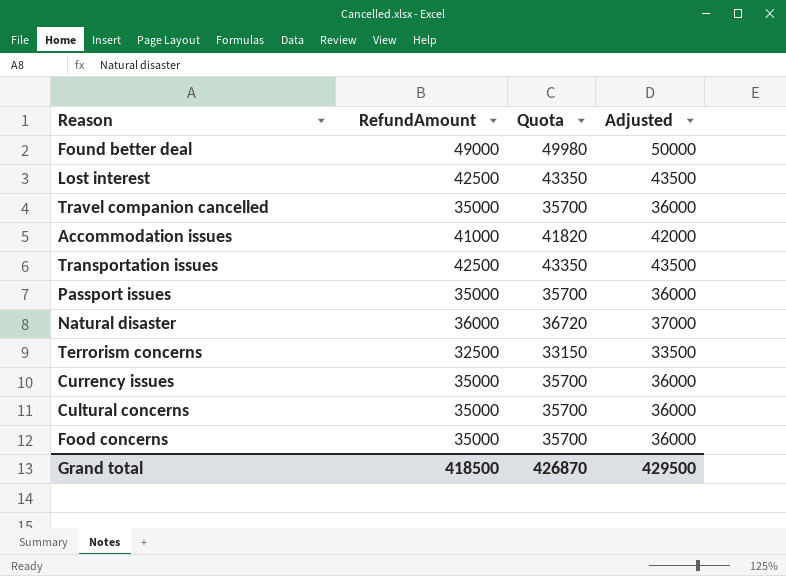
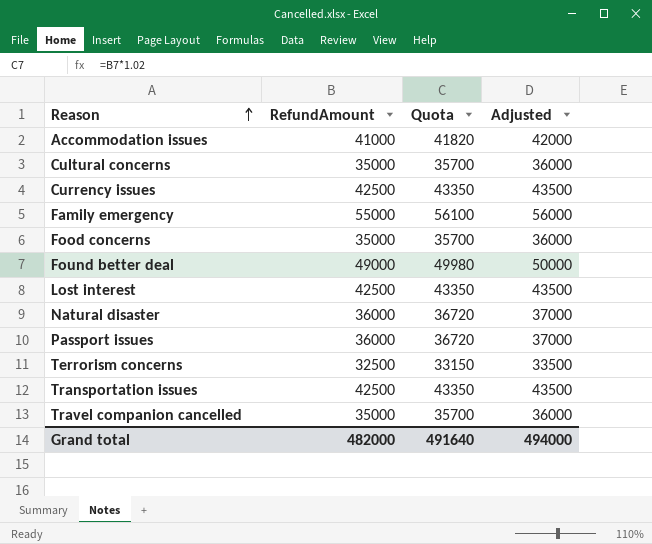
row order: none -> Reason ascending
Currency issues | RefundAmount: 35000 -> 42500
Currency issues | Quota: 35700 -> 43350
Currency issues | Adjusted: 36000 -> 43500
row Family emergency: none -> 55000 | 56100 | 56000
Passport issues | RefundAmount: 35000 -> 36000
Passport issues | Quota: 35700 -> 36720
Passport issues | Adjusted: 36000 -> 37000
Grand total | RefundAmount: 418500 -> 482000
Grand total | Quota: 426870 -> 491640
Grand total | Adjusted: 429500 -> 494000

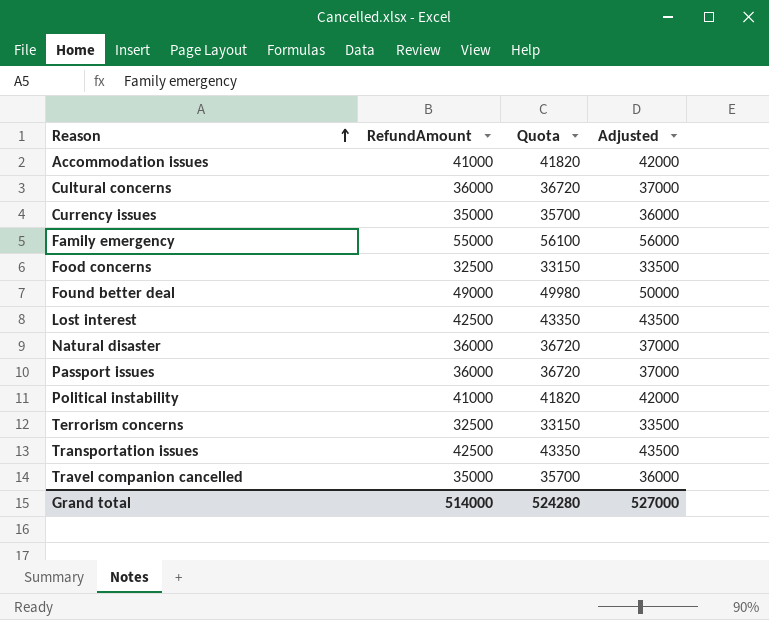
Cultural concerns | RefundAmount: 35000 -> 36000
Cultural concerns | Quota: 35700 -> 36720
Cultural concerns | Adjusted: 36000 -> 37000
Currency issues | RefundAmount: 42500 -> 35000
Currency issues | Quota: 43350 -> 35700
Currency issues | Adjusted: 43500 -> 36000
Food concerns | RefundAmount: 35000 -> 32500
Food concerns | Quota: 35700 -> 33150
Food concerns | Adjusted: 36000 -> 33500
row Political instability: none -> 41000 | 41820 | 42000
Grand total | RefundAmount: 482000 -> 514000
Grand total | Quota: 491640 -> 524280
Grand total | Adjusted: 494000 -> 527000

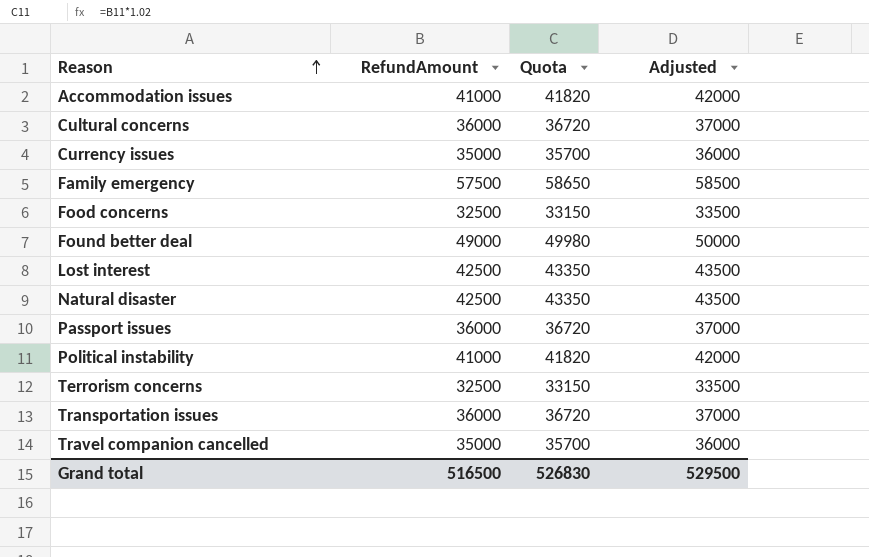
Family emergency | RefundAmount: 55000 -> 57500
Family emergency | Quota: 56100 -> 58650
Family emergency | Adjusted: 56000 -> 58500
Natural disaster | RefundAmount: 36000 -> 42500
Natural disaster | Quota: 36720 -> 43350
Natural disaster | Adjusted: 37000 -> 43500
Transportation issues | RefundAmount: 42500 -> 36000
Transportation issues | Quota: 43350 -> 36720
Transportation issues | Adjusted: 43500 -> 37000
Grand total | RefundAmount: 514000 -> 516500
Grand total | Quota: 524280 -> 526830
Grand total | Adjusted: 527000 -> 529500

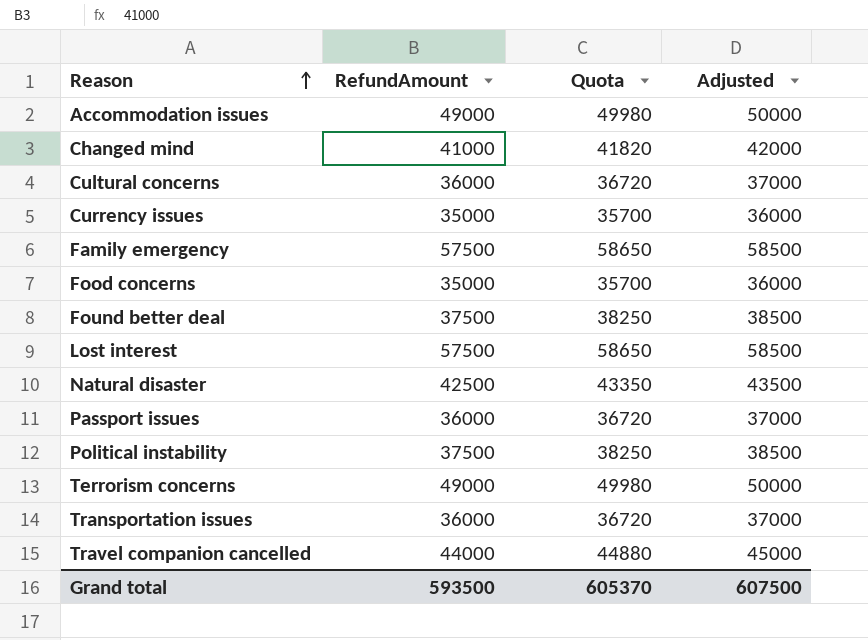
Accommodation issues | RefundAmount: 41000 -> 49000
Accommodation issues | Quota: 41820 -> 49980
Accommodation issues | Adjusted: 42000 -> 50000
row Changed mind: none -> 41000 | 41820 | 42000
Food concerns | RefundAmount: 32500 -> 35000
Food concerns | Quota: 33150 -> 35700
Food concerns | Adjusted: 33500 -> 36000
Found better deal | RefundAmount: 49000 -> 37500
Found better deal | Quota: 49980 -> 38250
Found better deal | Adjusted: 50000 -> 38500
Lost interest | RefundAmount: 42500 -> 57500
Lost interest | Quota: 43350 -> 58650
Lost interest | Adjusted: 43500 -> 58500
Political instability | RefundAmount: 41000 -> 37500
Political instability | Quota: 41820 -> 38250
Political instability | Adjusted: 42000 -> 38500
Terrorism concerns | RefundAmount: 32500 -> 49000
Terrorism concerns | Quota: 33150 -> 49980
Terrorism concerns | Adjusted: 33500 -> 50000
Travel companion cancelled | RefundAmount: 35000 -> 44000
Travel companion cancelled | Quota: 35700 -> 44880
Travel companion cancelled | Adjusted: 36000 -> 45000
Grand total | RefundAmount: 516500 -> 593500
Grand total | Quota: 526830 -> 605370
Grand total | Adjusted: 529500 -> 607500

